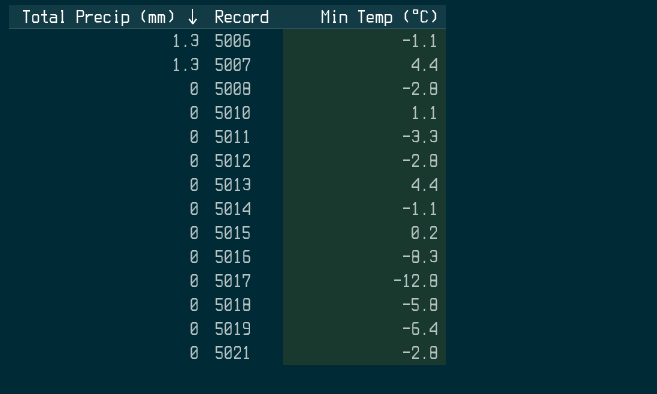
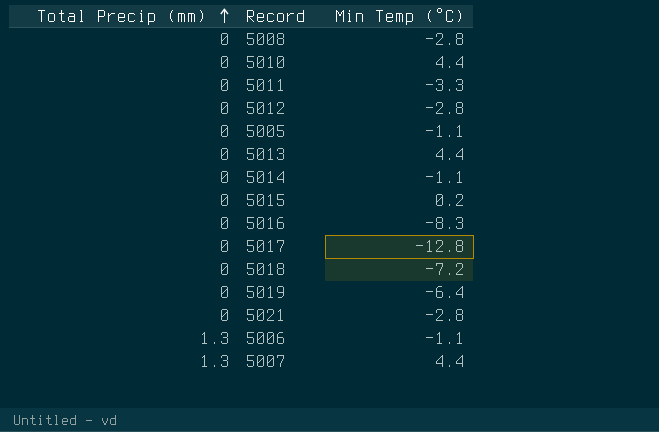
row order: Total Precip (mm) descending -> Total Precip (mm) ascending
5010 | Min Temp (°C): 1.1 -> 4.4
row 5005: none -> 0 | -1.1
5018 | Min Temp (°C): -5.8 -> -7.2

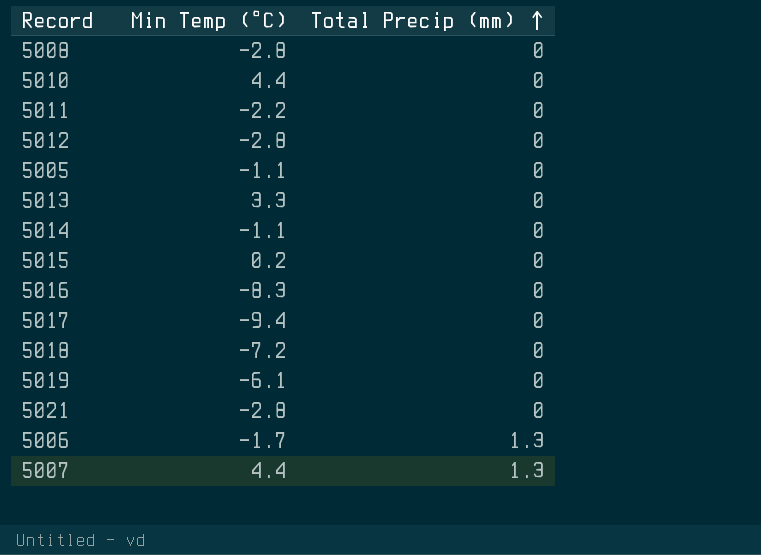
column Total Precip (mm) | position: 1 -> 3
5011 | Min Temp (°C): -3.3 -> -2.2
5013 | Min Temp (°C): 4.4 -> 3.3
5017 | Min Temp (°C): -12.8 -> -9.4
5019 | Min Temp (°C): -6.4 -> -6.1
5006 | Min Temp (°C): -1.1 -> -1.7

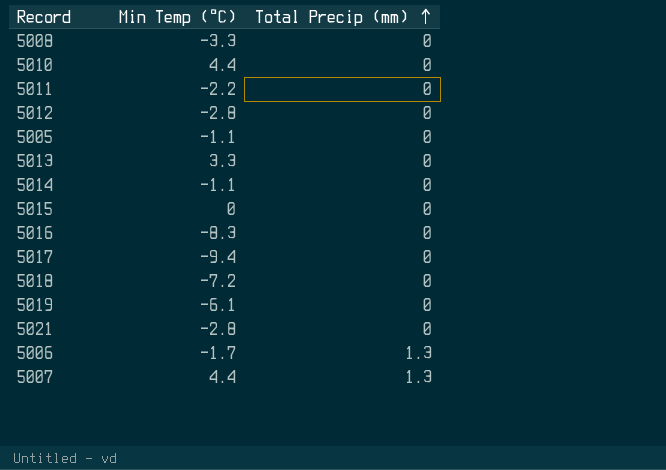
5008 | Min Temp (°C): -2.8 -> -3.3
5015 | Min Temp (°C): 0.2 -> 0

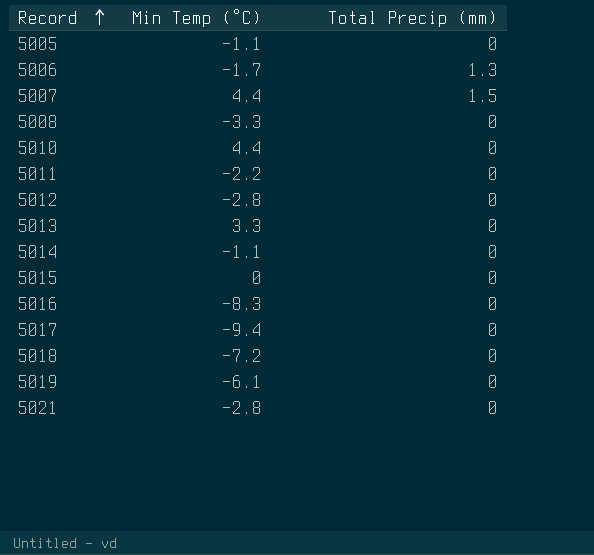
row order: Total Precip (mm) ascending -> Record ascending
5007 | Total Precip (mm): 1.3 -> 1.5

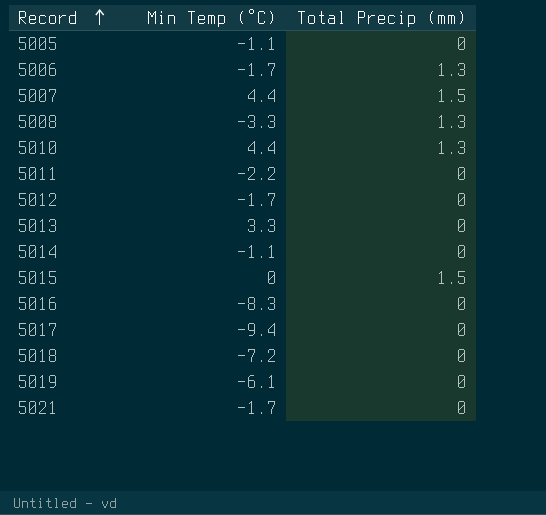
5008 | Total Precip (mm): 0 -> 1.3
5010 | Total Precip (mm): 0 -> 1.3
5012 | Min Temp (°C): -2.8 -> -1.7
5015 | Total Precip (mm): 0 -> 1.5
5021 | Min Temp (°C): -2.8 -> -1.7

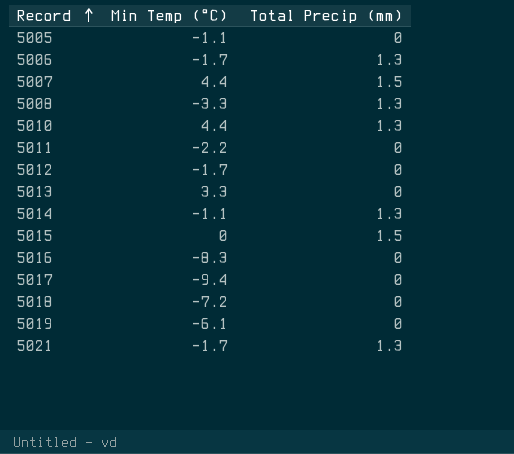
5014 | Total Precip (mm): 0 -> 1.3
5021 | Total Precip (mm): 0 -> 1.3

